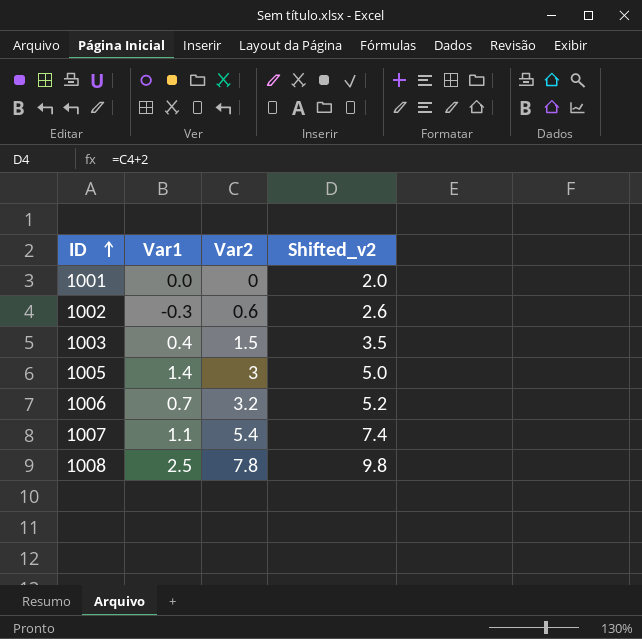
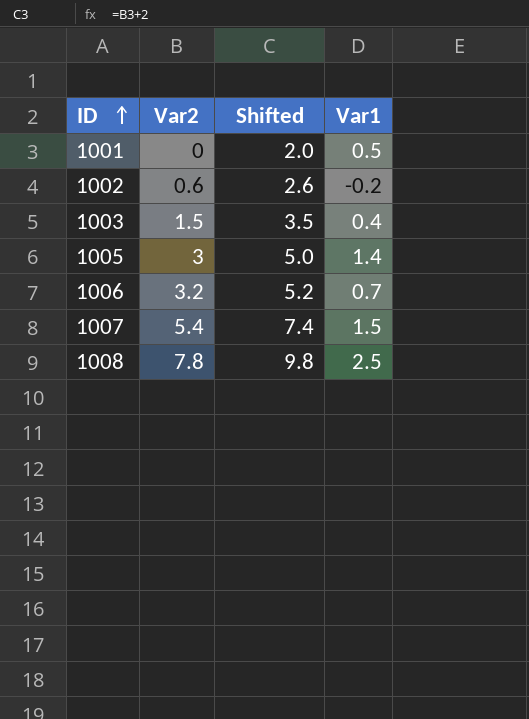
column name: Shifted_v2 -> Shifted
column Var1 | position: 2 -> 4
1001 | Var1: 0.0 -> 0.5
1002 | Var1: -0.3 -> -0.2
1007 | Var1: 1.1 -> 1.5

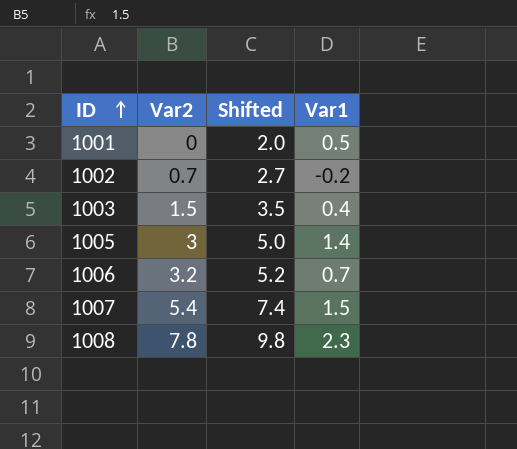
1002 | Var2: 0.6 -> 0.7
1002 | Shifted: 2.6 -> 2.7
1008 | Var1: 2.5 -> 2.3

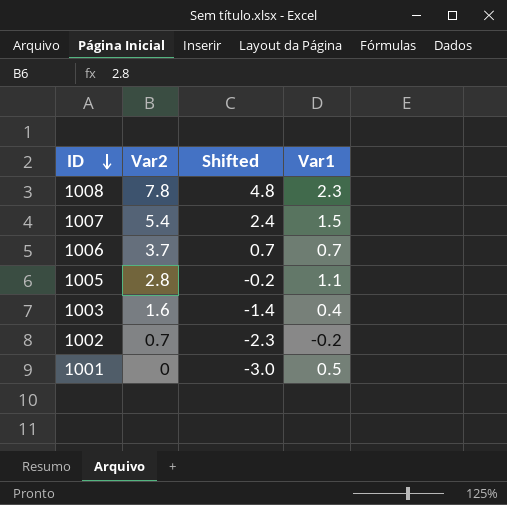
row order: ID ascending -> ID descending
column Shifted | formula: [Var2] + 2 -> [Var2] - 3
1006 | Var2: 3.2 -> 3.7
1005 | Var2: 3 -> 2.8
1005 | Var1: 1.4 -> 1.1
1003 | Var2: 1.5 -> 1.6

